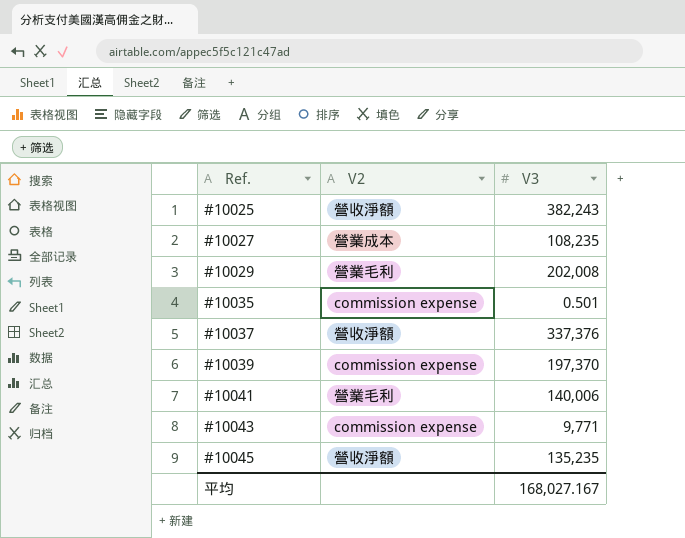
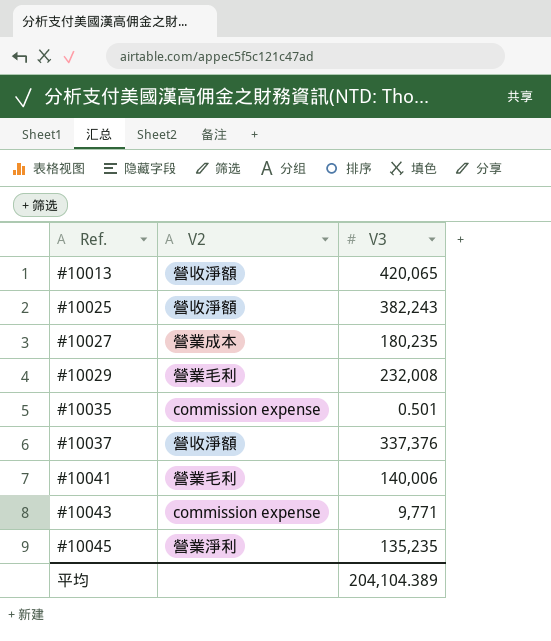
row #10039: commission expense | 197,370 -> none
row #10013: none -> 營收淨額 | 420,065
#10027 | V3: 108,235 -> 180,235
#10029 | V3: 202,008 -> 232,008
#10045 | V2: 營收淨額 -> 營業淨利
平均 | V3: 168,027.167 -> 204,104.389

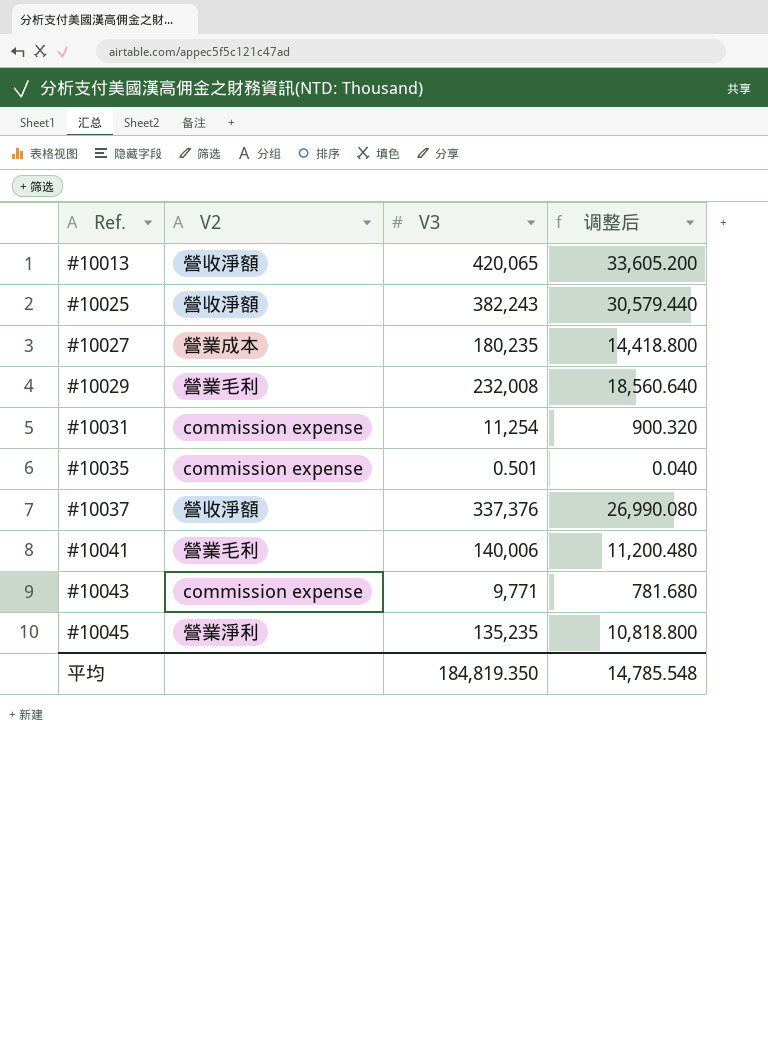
column 调整后 | formula: none -> [V3] * 0.08
row #10031: none -> commission expense | 11,254 | 900.320
平均 | V3: 204,104.389 -> 184,819.350

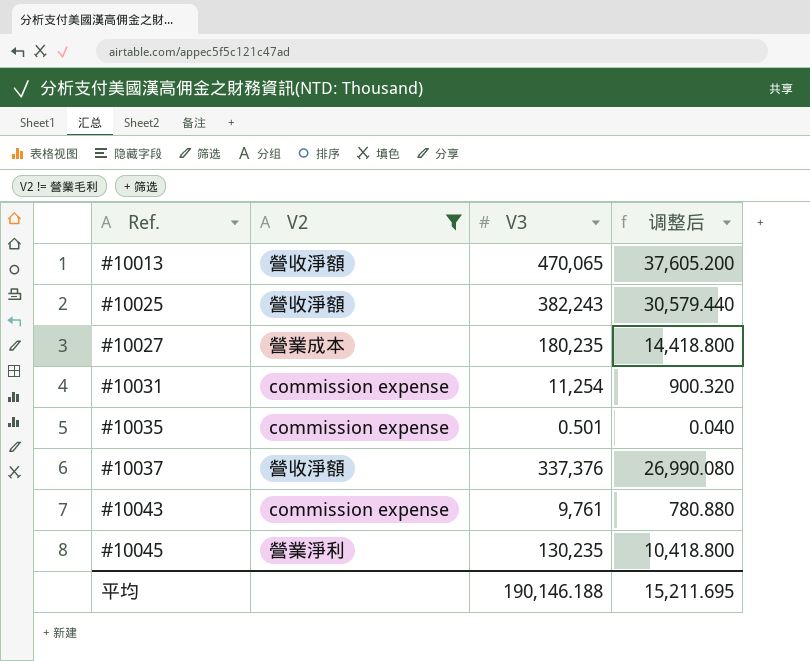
filter: none -> V2 != 營業毛利
#10013 | V3: 420,065 -> 470,065
#10013 | 调整后: 33,605.200 -> 37,605.200
#10043 | V3: 9,771 -> 9,761
#10043 | 调整后: 781.680 -> 780.880
#10045 | V3: 135,235 -> 130,235
#10045 | 调整后: 10,818.800 -> 10,418.800
平均 | V3: 184,819.350 -> 190,146.188
平均 | 调整后: 14,785.548 -> 15,211.695

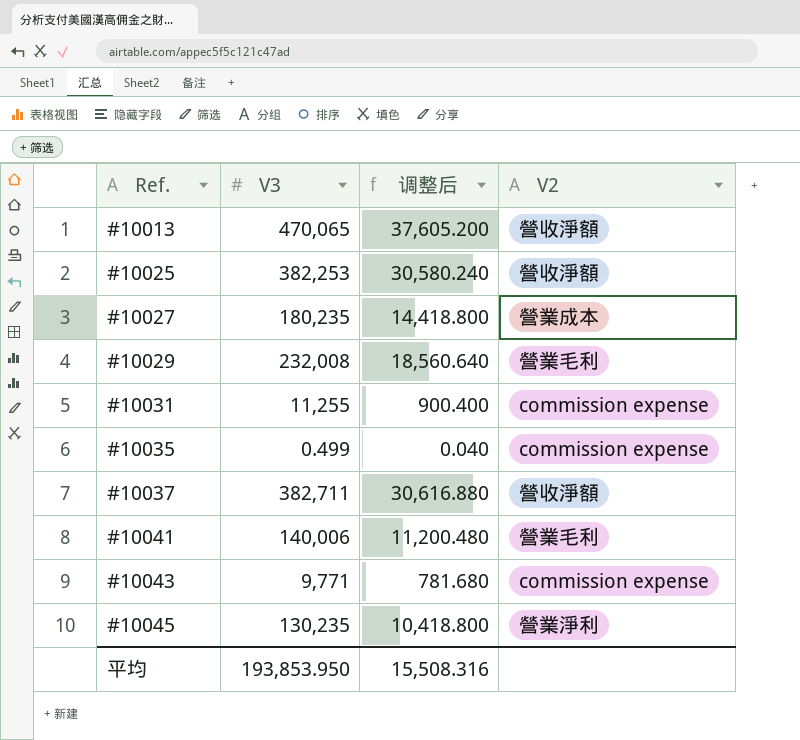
filter: V2 != 營業毛利 -> none
column V2 | position: 2 -> 4
#10025 | V3: 382,243 -> 382,253
#10025 | 调整后: 30,579.440 -> 30,580.240
#10031 | V3: 11,254 -> 11,255
#10031 | 调整后: 900.320 -> 900.400
#10035 | V3: 0.501 -> 0.499
#10037 | V3: 337,376 -> 382,711
#10037 | 调整后: 26,990.080 -> 30,616.880
#10043 | V3: 9,761 -> 9,771
#10043 | 调整后: 780.880 -> 781.680
平均 | V3: 190,146.188 -> 193,853.950
平均 | 调整后: 15,211.695 -> 15,508.316

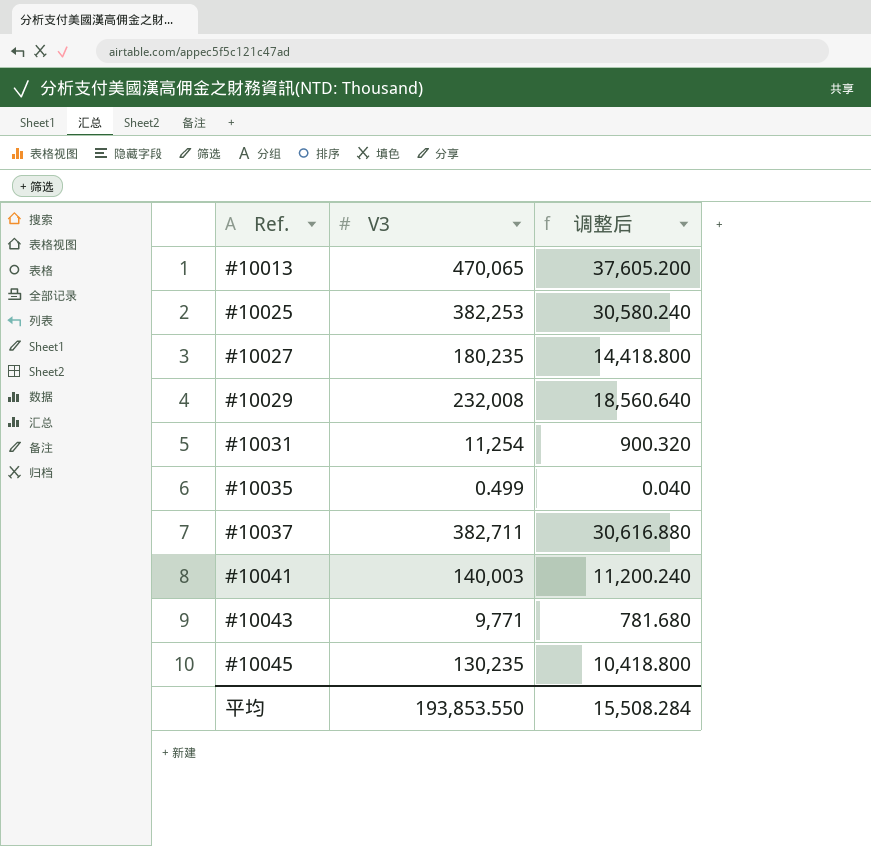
column V2 | position: 4 -> none
#10031 | V3: 11,255 -> 11,254
#10031 | 调整后: 900.400 -> 900.320
#10041 | V3: 140,006 -> 140,003
#10041 | 调整后: 11,200.480 -> 11,200.240
平均 | V3: 193,853.950 -> 193,853.550
平均 | 调整后: 15,508.316 -> 15,508.284

